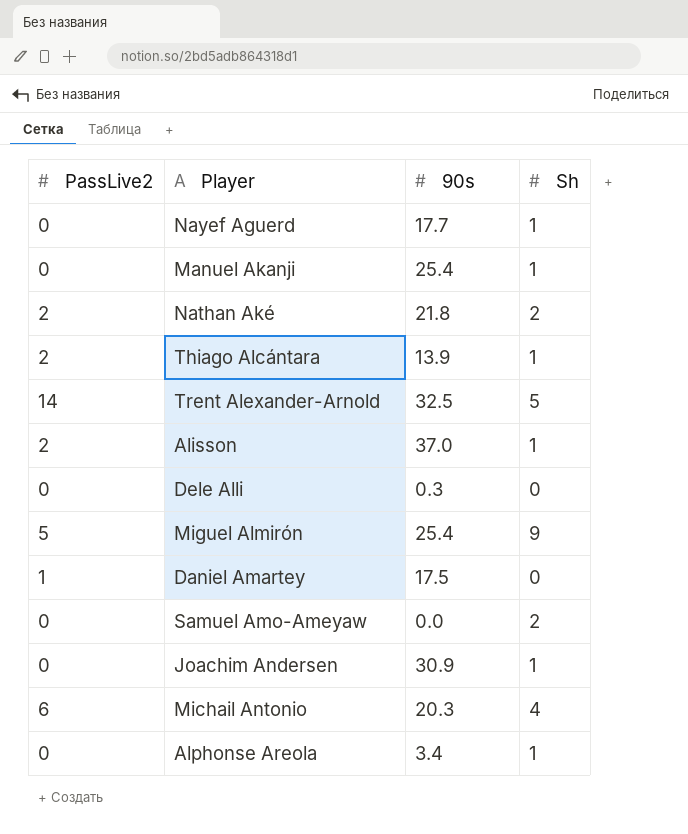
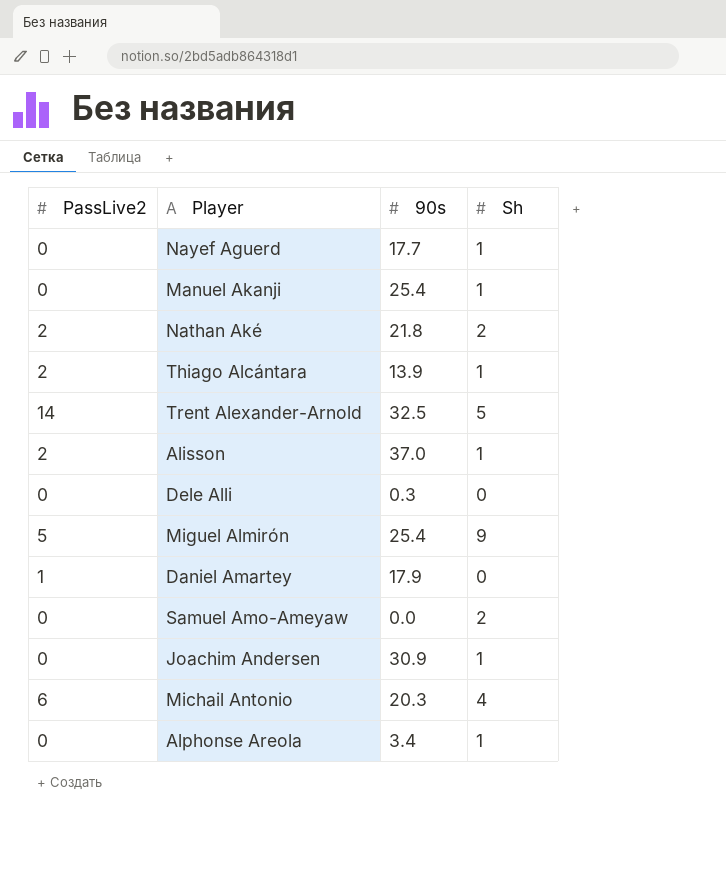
Daniel Amartey | 90s: 17.5 -> 17.9

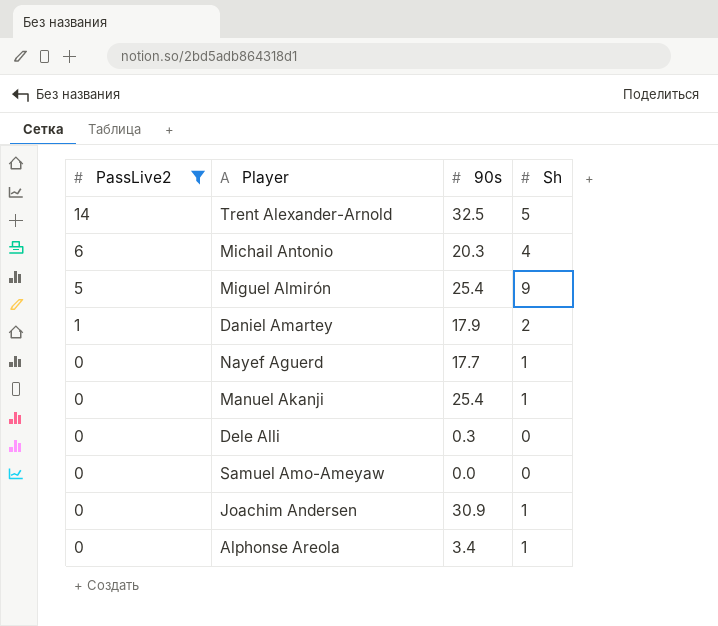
filter: none -> PassLive2 != 2
row order: none -> PassLive2 descending
Daniel Amartey | Sh: 0 -> 2
Samuel Amo-Ameyaw | Sh: 2 -> 0

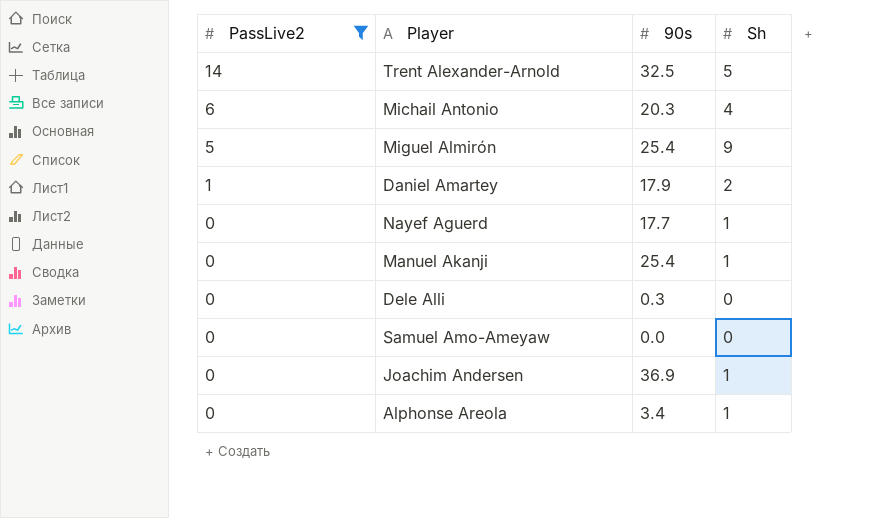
Joachim Andersen | 90s: 30.9 -> 36.9

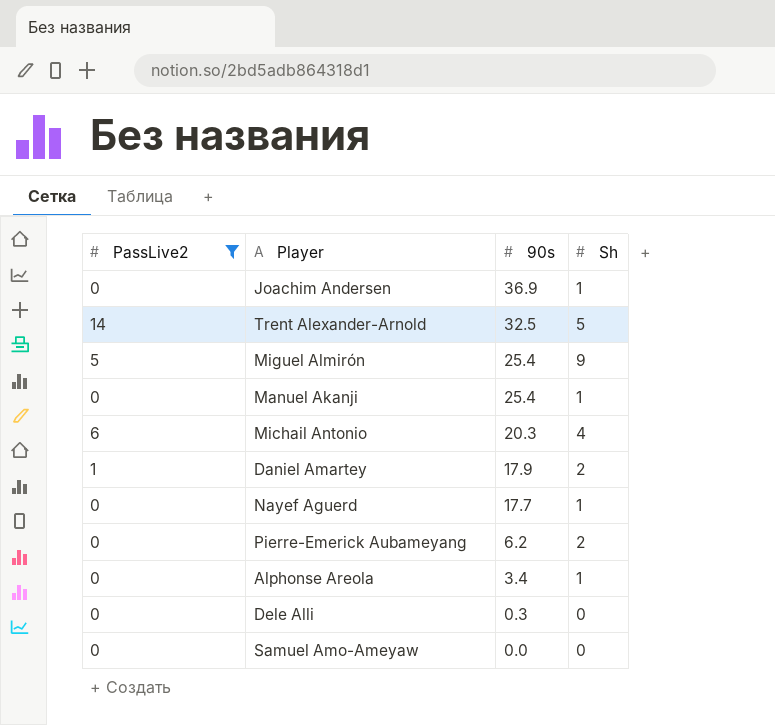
row order: PassLive2 descending -> 90s descending
row Pierre-Emerick Aubameyang: none -> 0 | 6.2 | 2

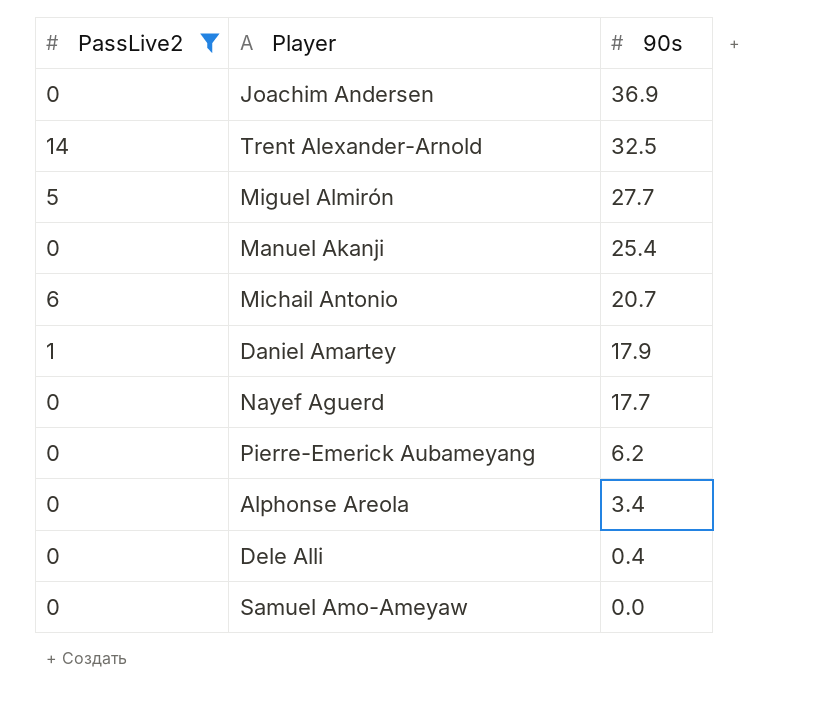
column Sh | position: 4 -> none
Miguel Almirón | 90s: 25.4 -> 27.7
Michail Antonio | 90s: 20.3 -> 20.7
Dele Alli | 90s: 0.3 -> 0.4

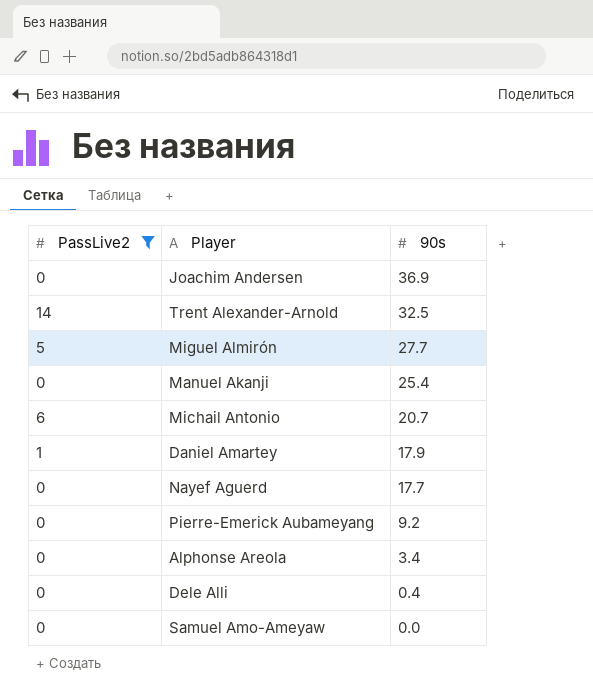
Pierre-Emerick Aubameyang | 90s: 6.2 -> 9.2

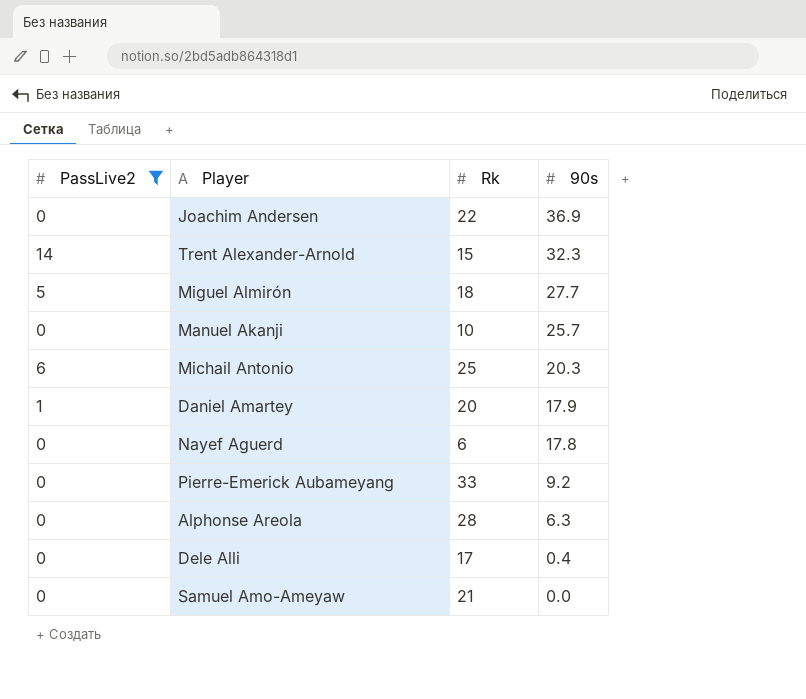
column Rk | position: none -> 3
Trent Alexander-Arnold | 90s: 32.5 -> 32.3
Manuel Akanji | 90s: 25.4 -> 25.7
Michail Antonio | 90s: 20.7 -> 20.3
Nayef Aguerd | 90s: 17.7 -> 17.8
Alphonse Areola | 90s: 3.4 -> 6.3

